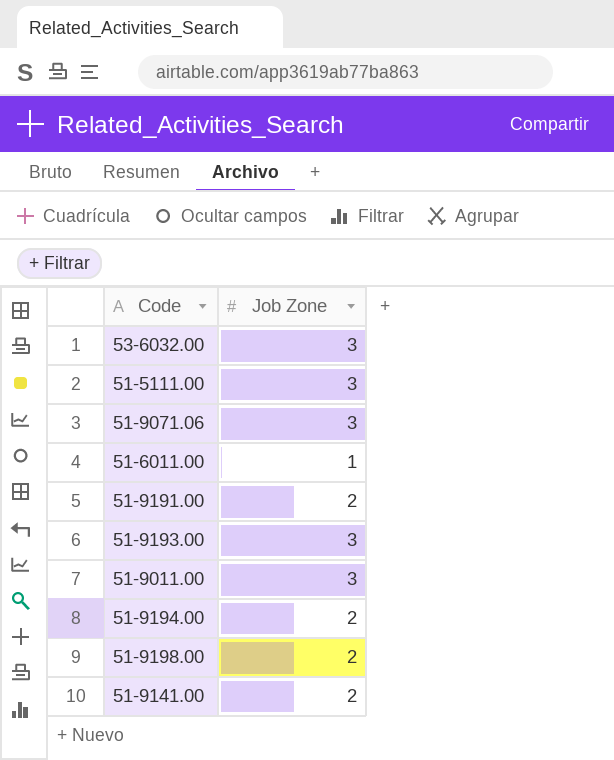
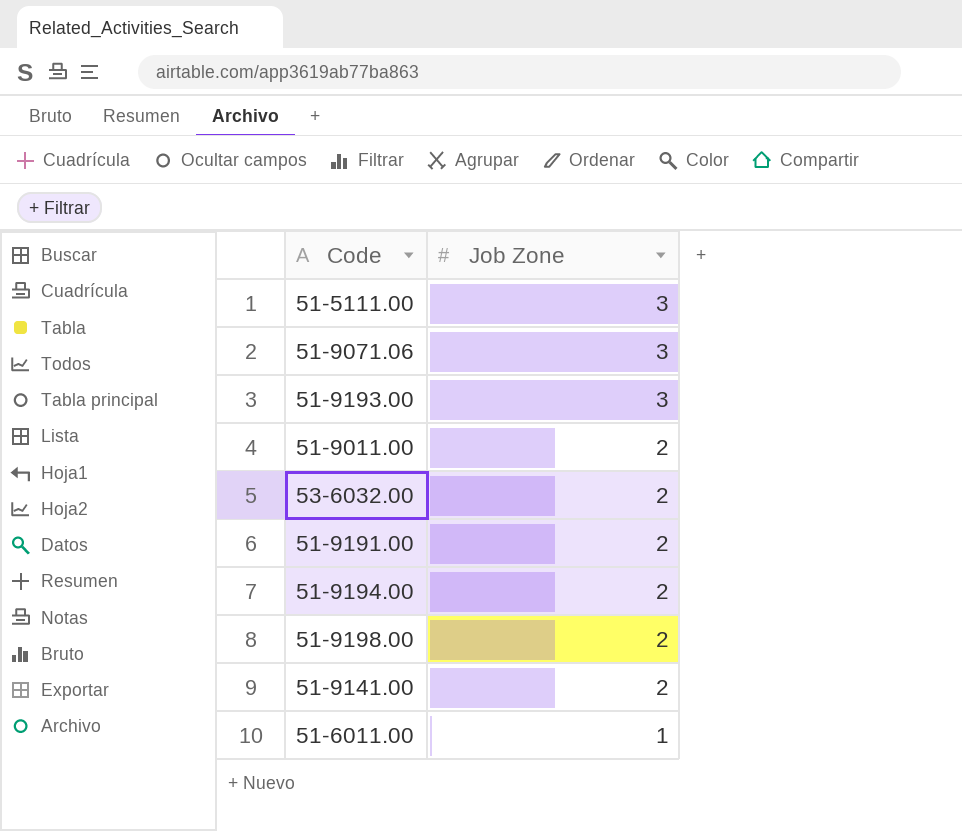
row order: none -> Job Zone descending
51-9011.00 | Job Zone: 3 -> 2
53-6032.00 | Job Zone: 3 -> 2

